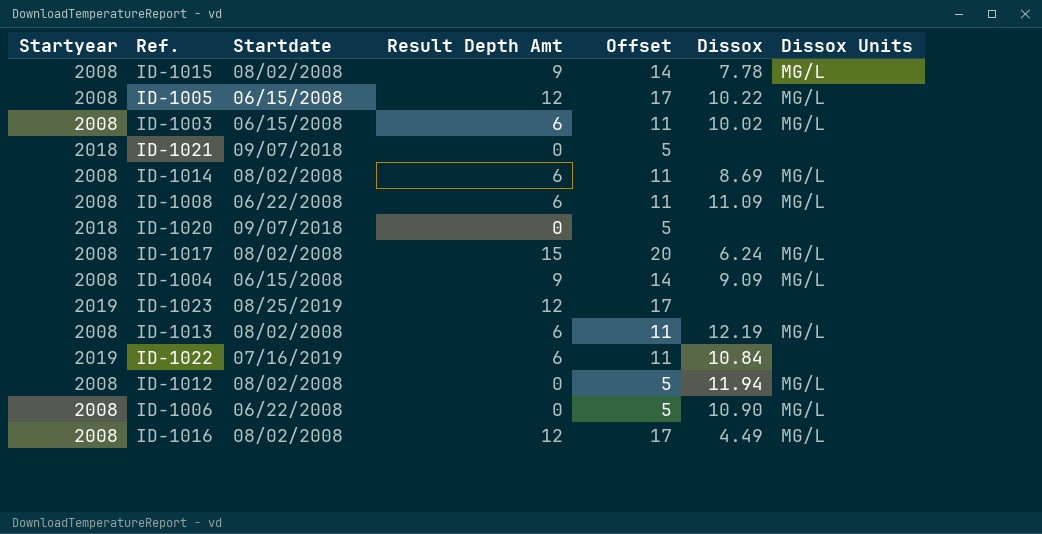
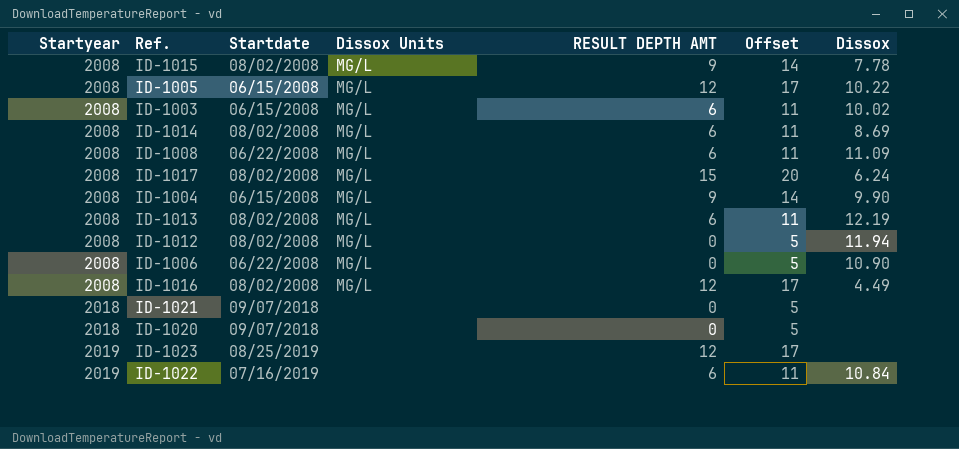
row order: none -> Startyear ascending
column Dissox Units | position: 7 -> 4
column name: Result Depth Amt -> RESULT DEPTH AMT
ID-1004 | Dissox: 9.09 -> 9.90

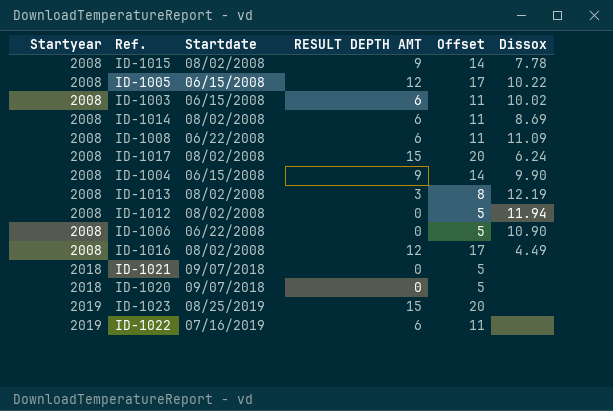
column Dissox Units | position: 4 -> none
ID-1013 | RESULT DEPTH AMT: 6 -> 3
ID-1013 | Offset: 11 -> 8
ID-1023 | RESULT DEPTH AMT: 12 -> 15
ID-1023 | Offset: 17 -> 20
ID-1022 | Dissox: 10.84 -> none

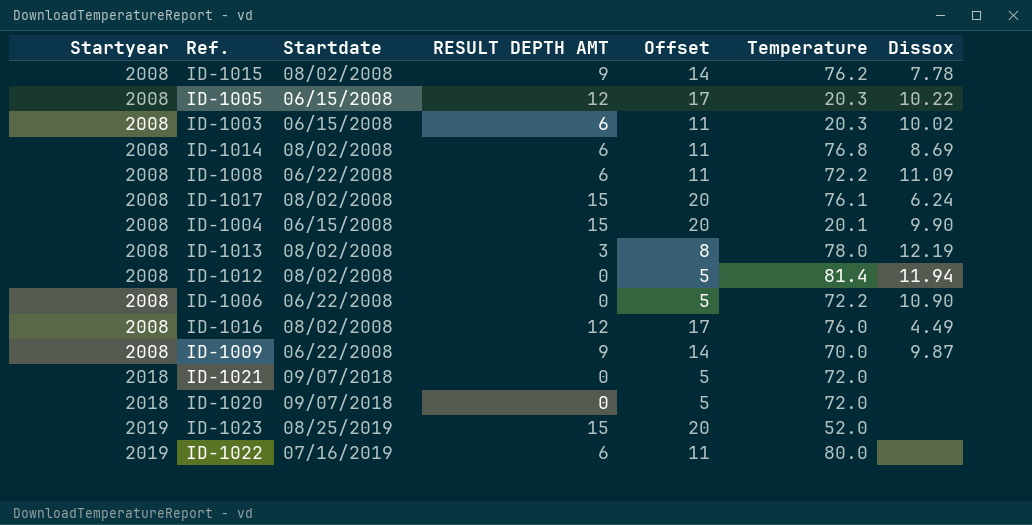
column Temperature | position: none -> 6
ID-1004 | RESULT DEPTH AMT: 9 -> 15
ID-1004 | Offset: 14 -> 20
row ID-1009: none -> 2008 | 06/22/2008 | 9 | 14 | 70.0 | 9.87

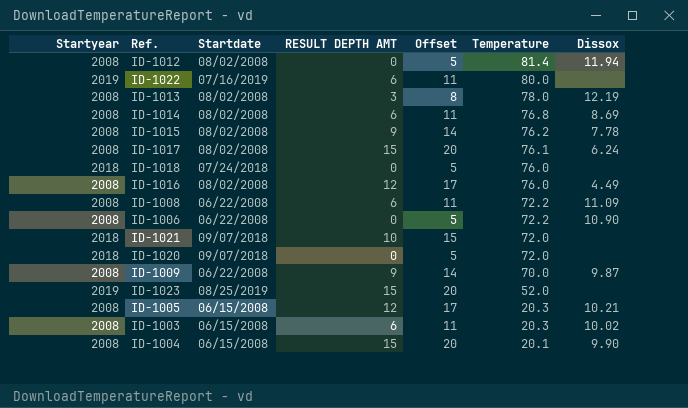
row order: Startyear ascending -> Temperature descending
row ID-1018: none -> 2018 | 07/24/2018 | 0 | 5 | 76.0 | none
ID-1021 | RESULT DEPTH AMT: 0 -> 10
ID-1021 | Offset: 5 -> 15
ID-1005 | Dissox: 10.22 -> 10.21

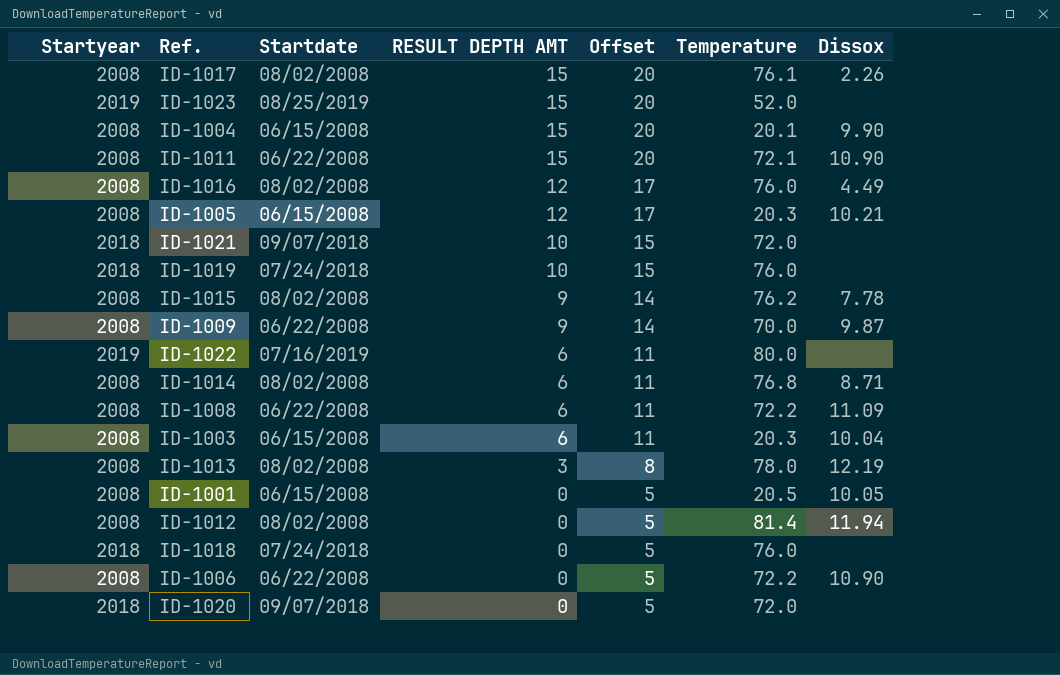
row order: Temperature descending -> RESULT DEPTH AMT descending
ID-1017 | Dissox: 6.24 -> 2.26
row ID-1011: none -> 2008 | 06/22/2008 | 15 | 20 | 72.1 | 10.90
row ID-1019: none -> 2018 | 07/24/2018 | 10 | 15 | 76.0 | none
ID-1014 | Dissox: 8.69 -> 8.71
ID-1003 | Dissox: 10.02 -> 10.04
row ID-1001: none -> 2008 | 06/15/2008 | 0 | 5 | 20.5 | 10.05

